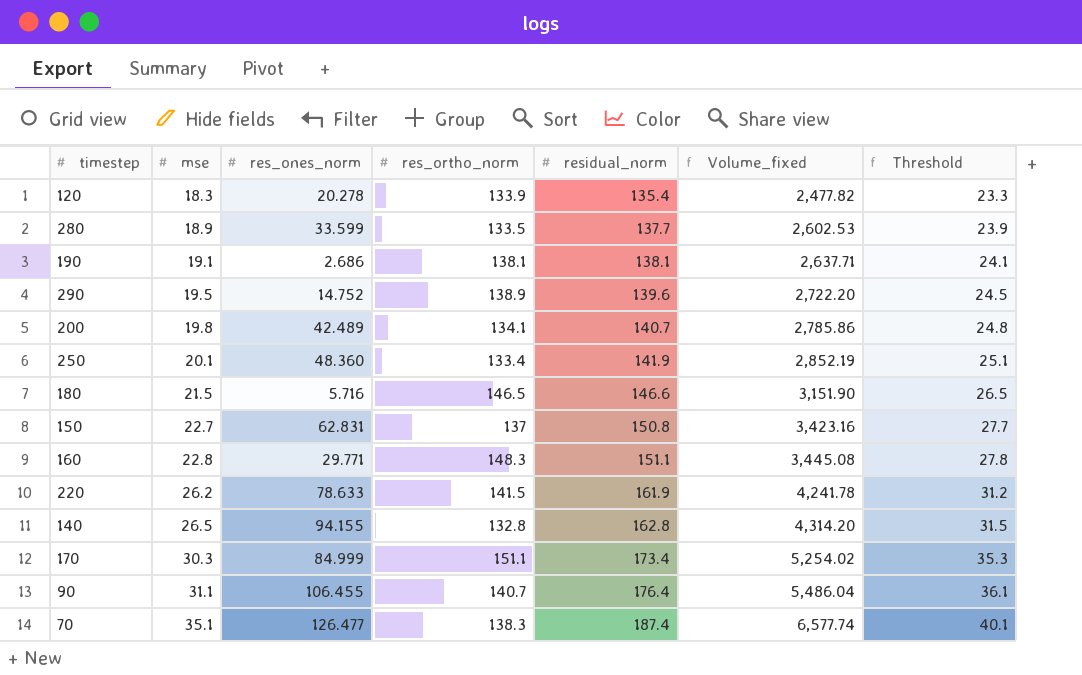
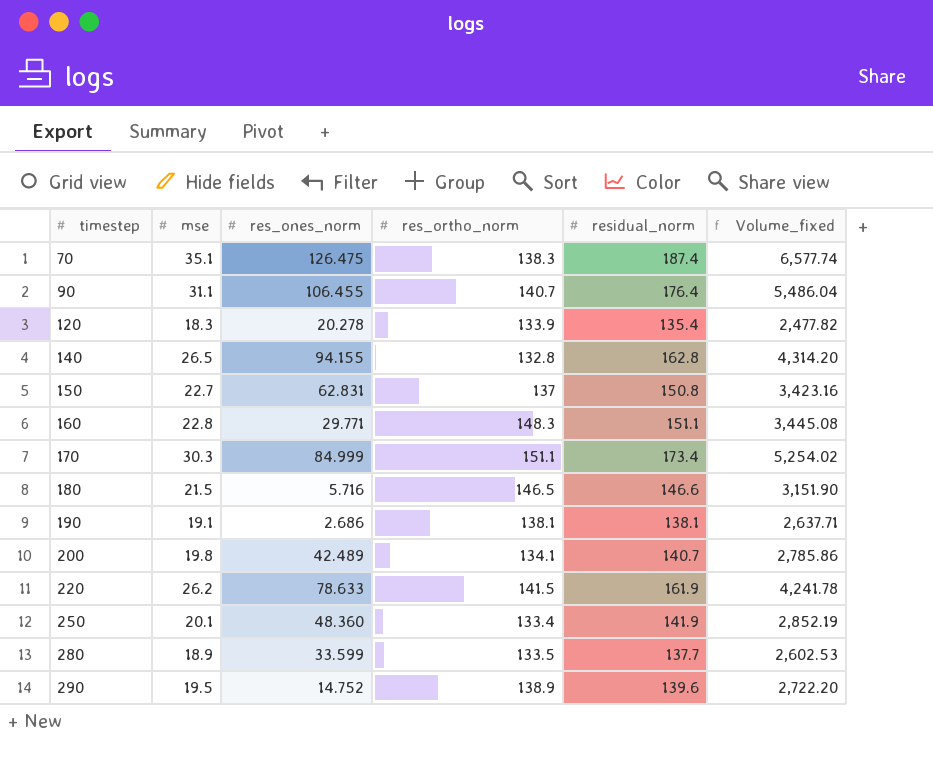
row order: mse ascending -> timestep ascending
column Threshold | formula: [mse] + 5 -> none
70 | res_ones_norm: 126.477 -> 126.475

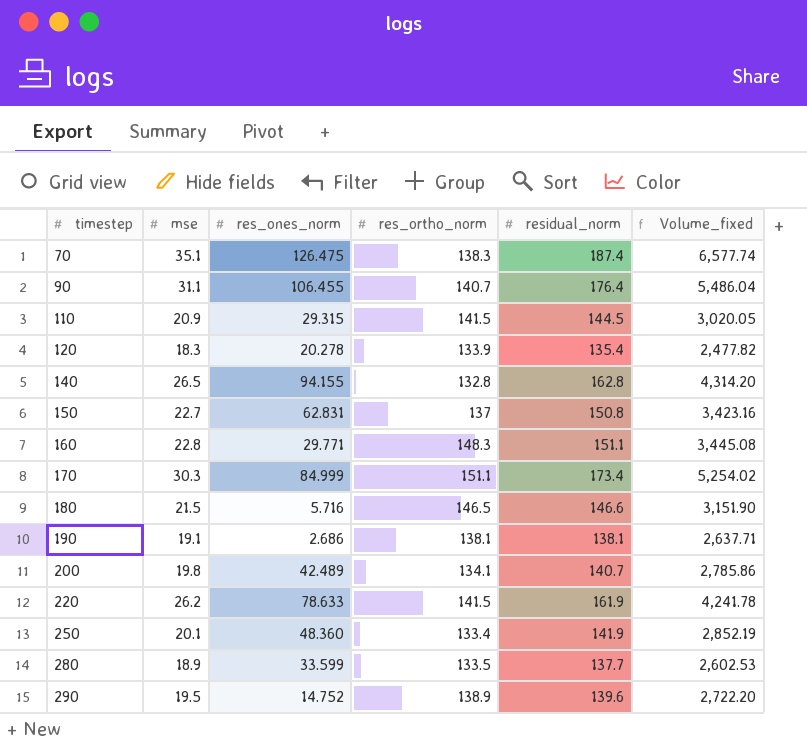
row 110: none -> 20.9 | 29.315 | 141.5 | 144.5 | 3,020.05

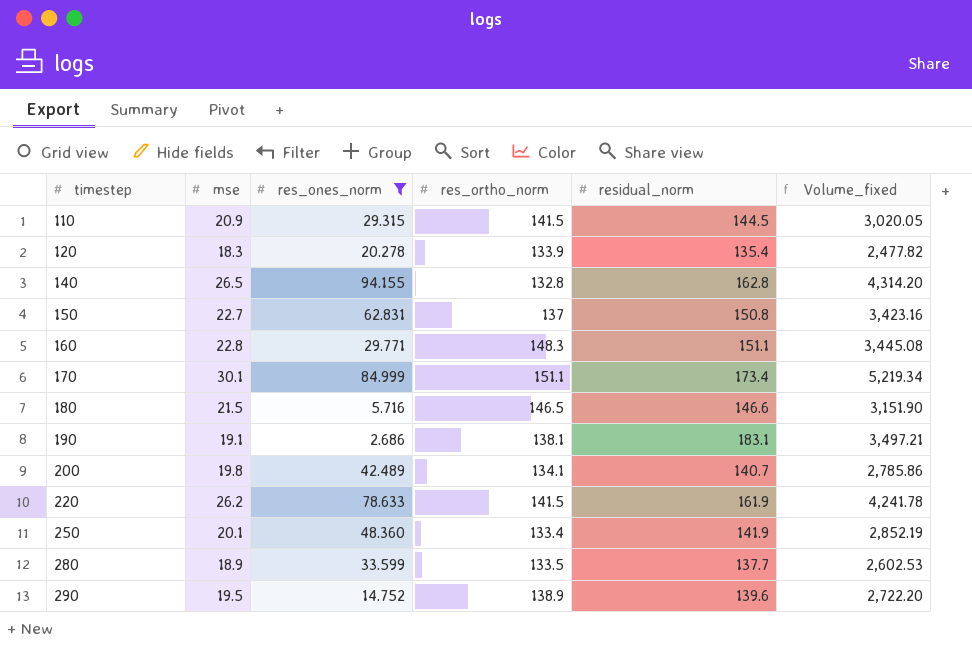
filter: none -> res_ones_norm <= 94.155
170 | mse: 30.3 -> 30.1
170 | Volume_fixed: 5,254.02 -> 5,219.34
190 | residual_norm: 138.1 -> 183.1
190 | Volume_fixed: 2,637.71 -> 3,497.21

